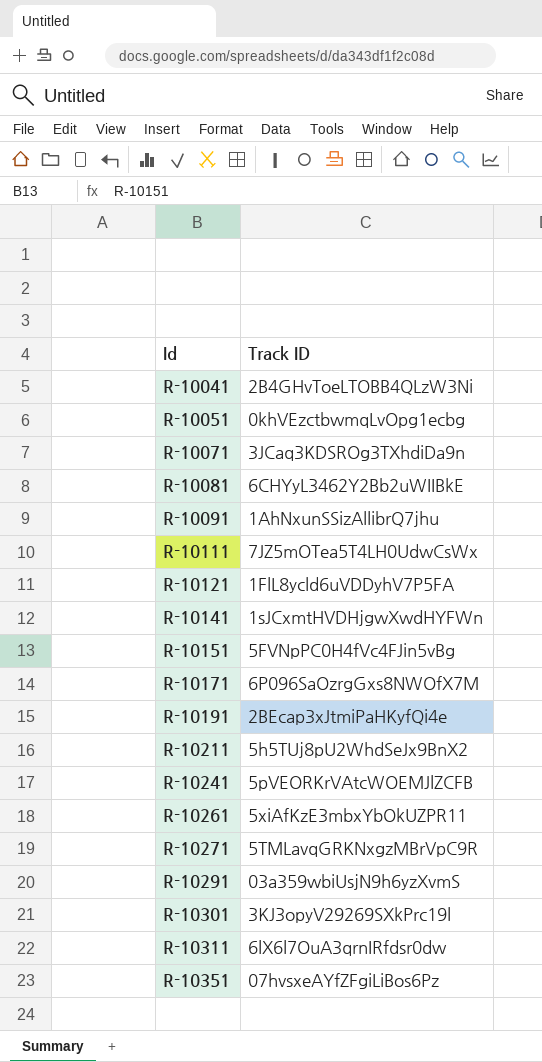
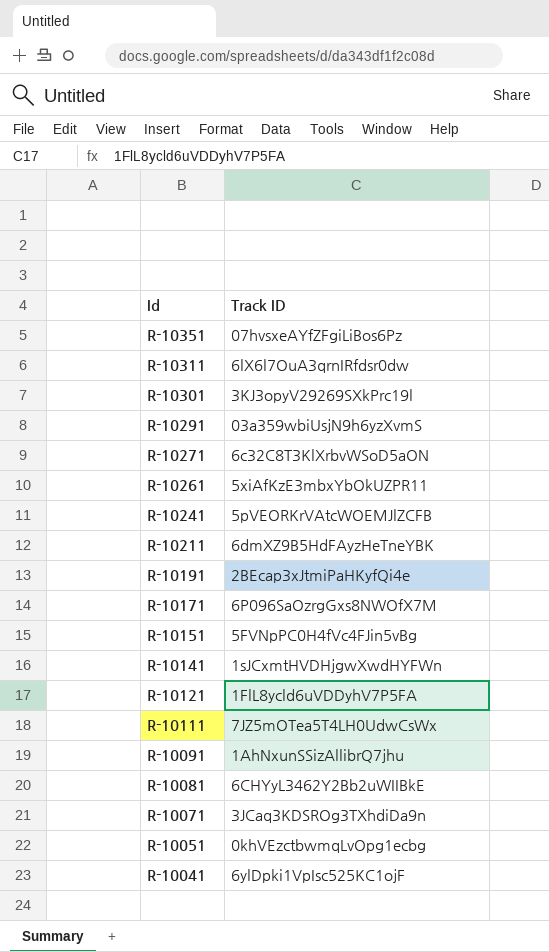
row order: Id ascending -> Id descending
R-10271 | Track ID: 5TMLavqGRKNxgzMBrVpC9R -> 6c32C8T3KlXrbvWSoD5aON
R-10211 | Track ID: 5h5TUj8pU2WhdSeJx9BnX2 -> 6dmXZ9B5HdFAyzHeTneYBK
R-10041 | Track ID: 2B4GHvToeLTOBB4QLzW3Ni -> 6ylDpki1VpIsc525KC1ojF

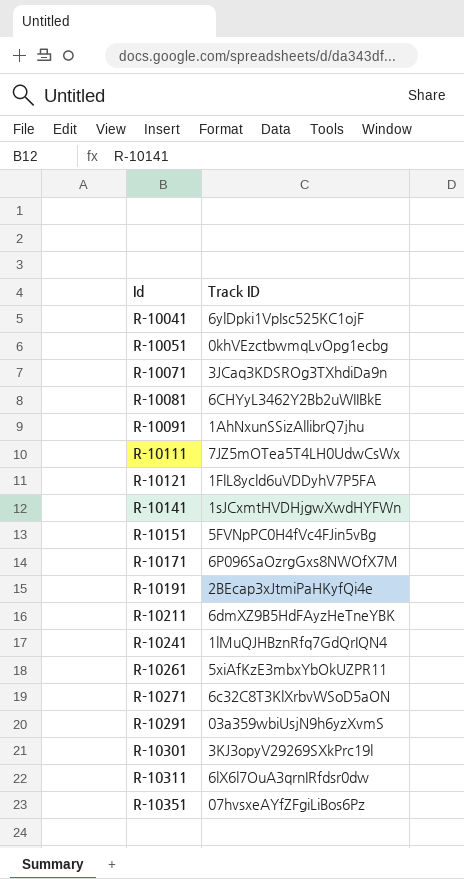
row order: Id descending -> Id ascending
R-10241 | Track ID: 5pVEORKrVAtcWOEMJlZCFB -> 1lMuQJHBznRfq7GdQrIQN4

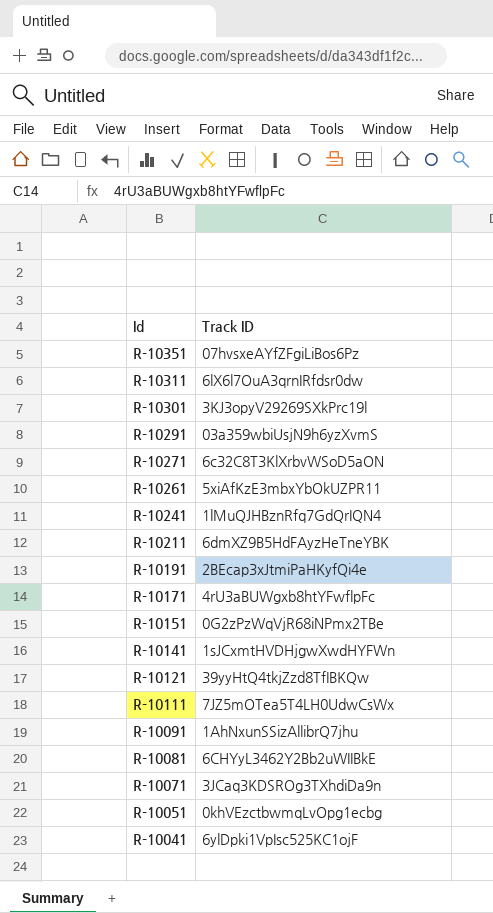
row order: Id ascending -> Id descending
R-10171 | Track ID: 6P096SaOzrgGxs8NWOfX7M -> 4rU3aBUWgxb8htYFwflpFc
R-10151 | Track ID: 5FVNpPC0H4fVc4FJin5vBg -> 0G2zPzWqVjR68iNPmx2TBe
R-10121 | Track ID: 1FlL8ycld6uVDDyhV7P5FA -> 39yyHtQ4tkjZzd8TfIBKQw

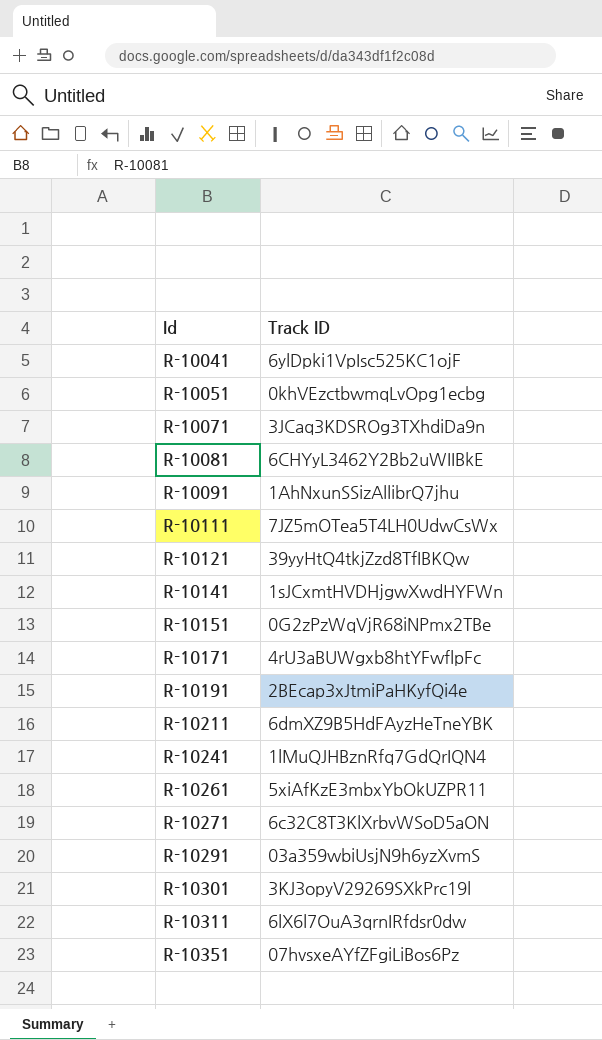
row order: Id descending -> Id ascending

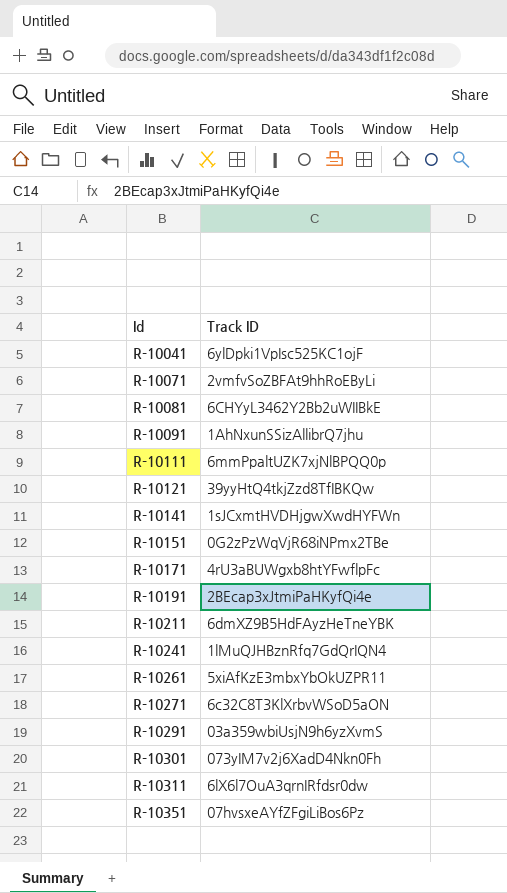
row R-10051: 0khVEzctbwmqLvOpg1ecbg -> none
R-10071 | Track ID: 3JCaq3KDSROg3TXhdiDa9n -> 2vmfvSoZBFAt9hhRoEByLi
R-10111 | Track ID: 7JZ5mOTea5T4LH0UdwCsWx -> 6mmPpaltUZK7xjNlBPQQ0p
R-10301 | Track ID: 3KJ3opyV29269SXkPrc19l -> 073yIM7v2j6XadD4Nkn0Fh

